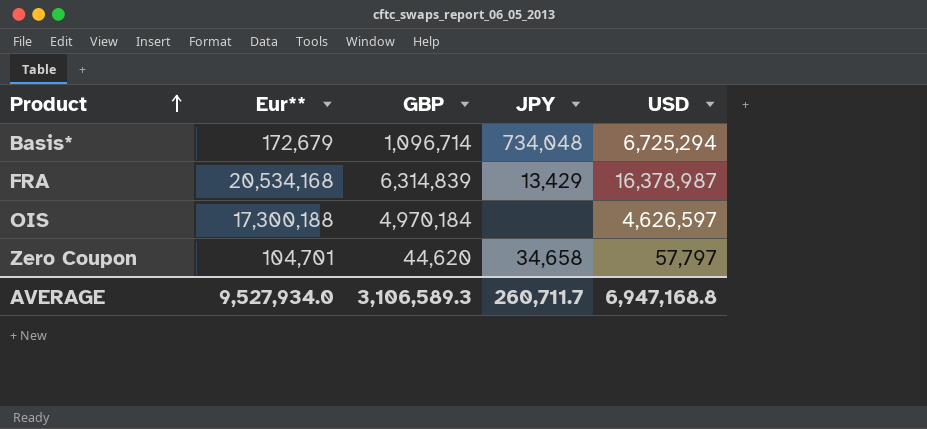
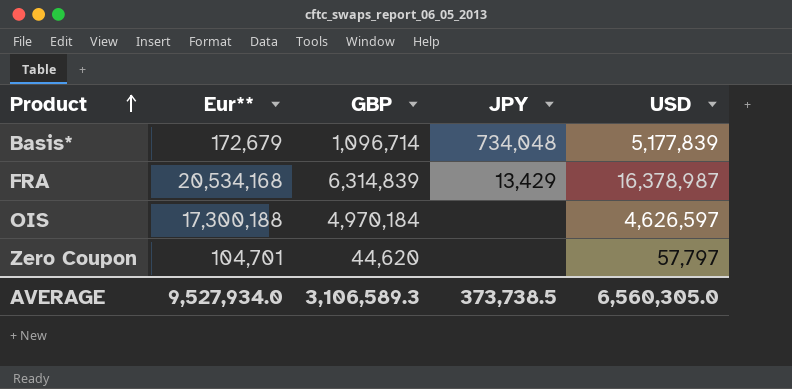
Basis* | USD: 6,725,294 -> 5,177,839
Zero Coupon | JPY: 34,658 -> none
AVERAGE | JPY: 260,711.7 -> 373,738.5
AVERAGE | USD: 6,947,168.8 -> 6,560,305.0

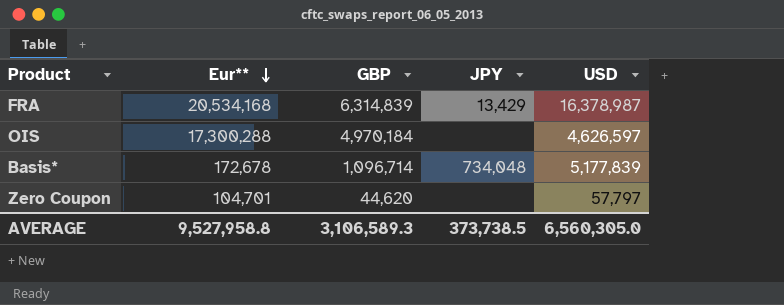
row order: Product ascending -> Eur** descending
OIS | Eur**: 17,300,188 -> 17,300,288
Basis* | Eur**: 172,679 -> 172,678
AVERAGE | Eur**: 9,527,934.0 -> 9,527,958.8

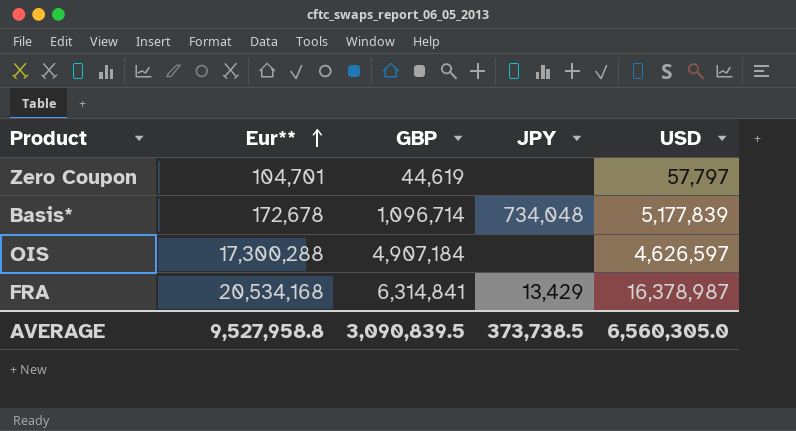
row order: Eur** descending -> Eur** ascending
Zero Coupon | GBP: 44,620 -> 44,619
OIS | GBP: 4,970,184 -> 4,907,184
FRA | GBP: 6,314,839 -> 6,314,841
AVERAGE | GBP: 3,106,589.3 -> 3,090,839.5

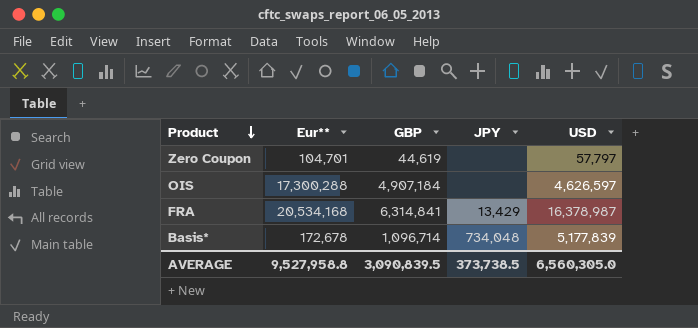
row order: Eur** ascending -> Product descending

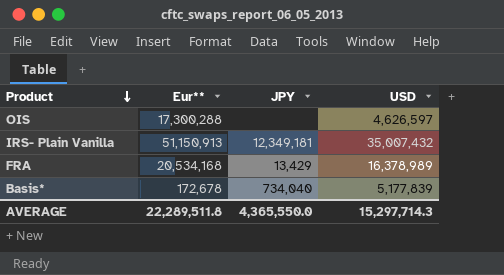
column GBP | position: 3 -> none
row Zero Coupon: 104,701 | 44,619 | none | 57,797 -> none
row IRS- Plain Vanilla: none -> 51,150,913 | 12,349,181 | 35,007,432
FRA | USD: 16,378,987 -> 16,378,989
Basis* | JPY: 734,048 -> 734,040
AVERAGE | Eur**: 9,527,958.8 -> 22,289,511.8
AVERAGE | JPY: 373,738.5 -> 4,365,550.0
AVERAGE | USD: 6,560,305.0 -> 15,297,714.3

